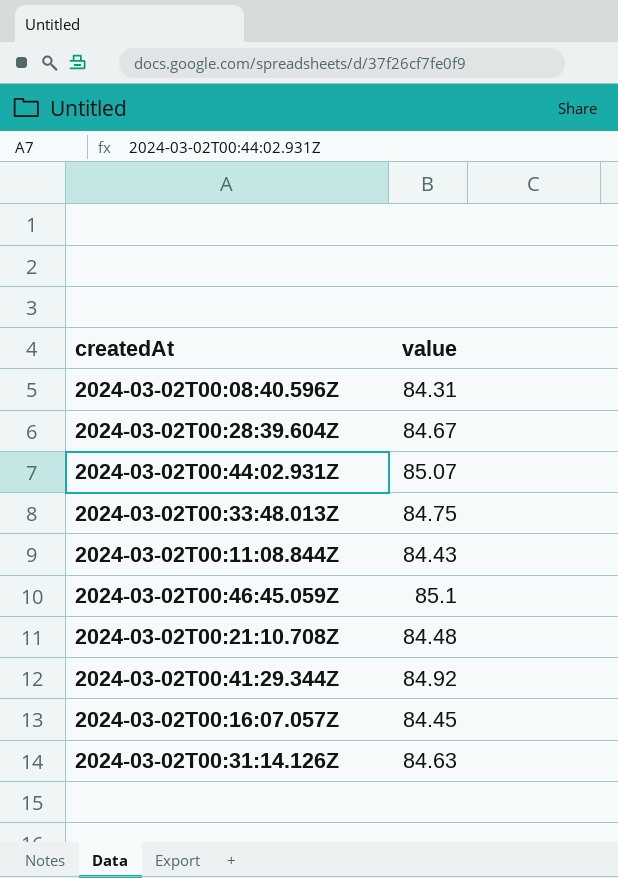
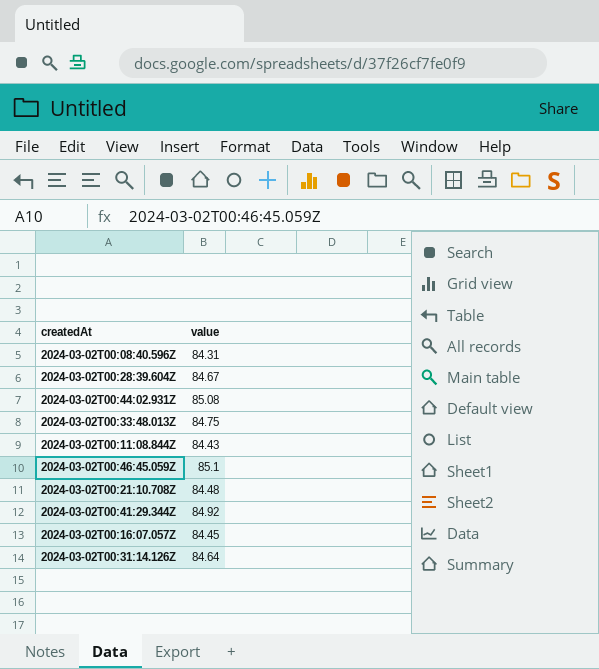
2024-03-02T00:44:02.931Z | value: 85.07 -> 85.08
2024-03-02T00:31:14.126Z | value: 84.63 -> 84.64

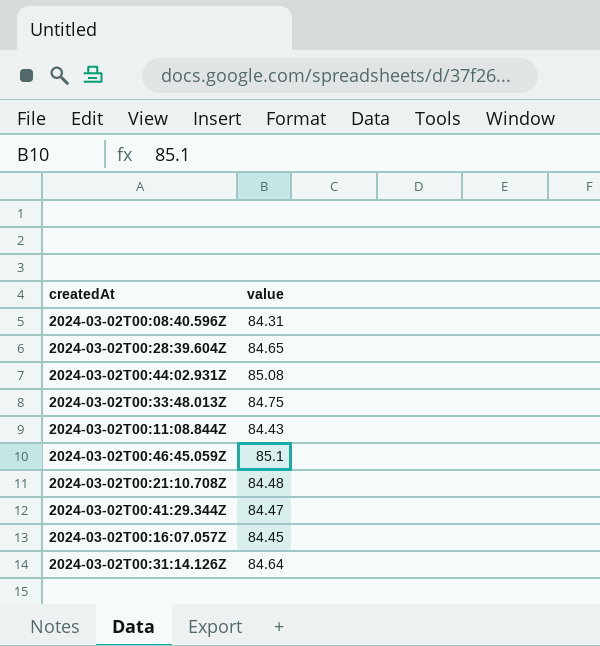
2024-03-02T00:28:39.604Z | value: 84.67 -> 84.65
2024-03-02T00:41:29.344Z | value: 84.92 -> 84.47

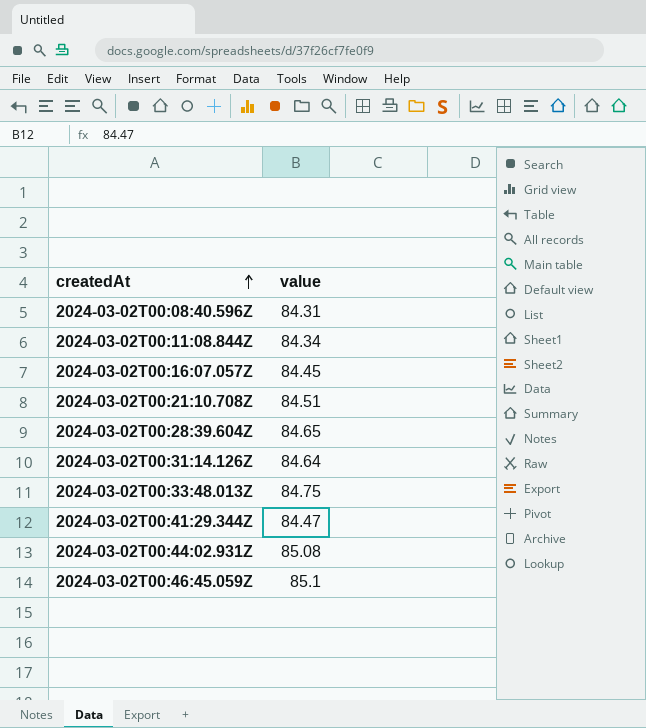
row order: none -> createdAt ascending
2024-03-02T00:11:08.844Z | value: 84.43 -> 84.34
2024-03-02T00:21:10.708Z | value: 84.48 -> 84.51

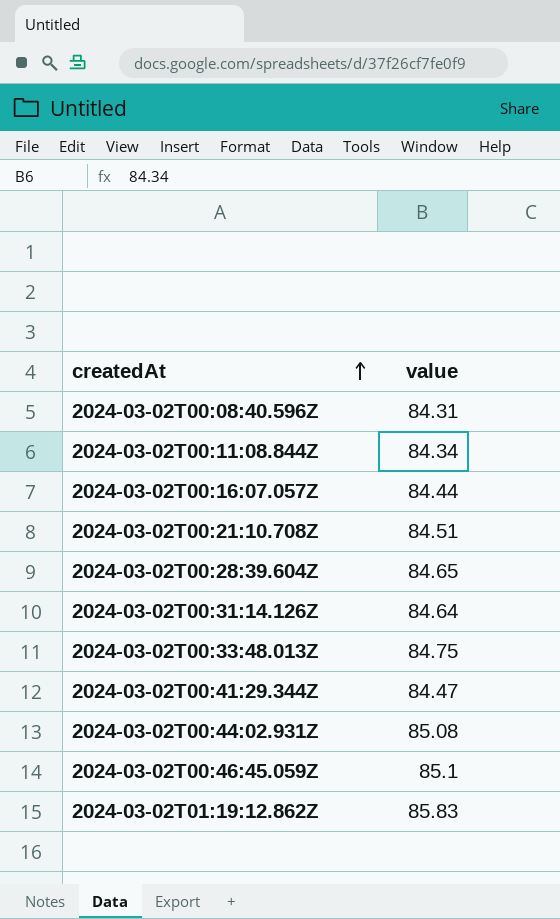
2024-03-02T00:16:07.057Z | value: 84.45 -> 84.44
row 2024-03-02T01:19:12.862Z: none -> 85.83

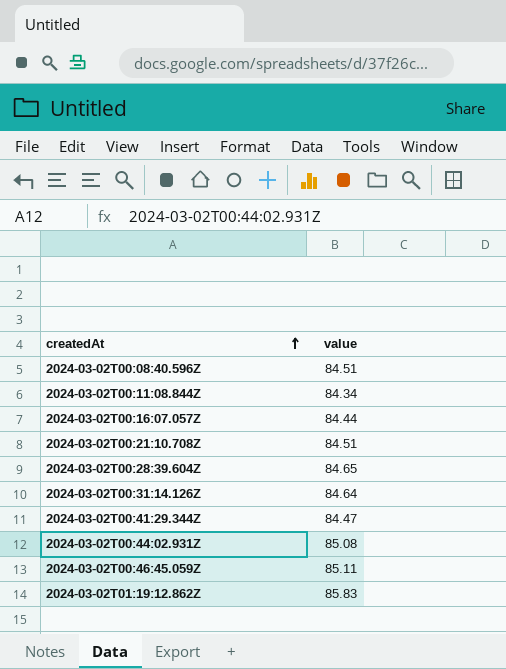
row 2024-03-02T00:33:48.013Z: 84.75 -> none
2024-03-02T00:08:40.596Z | value: 84.31 -> 84.51
2024-03-02T00:46:45.059Z | value: 85.1 -> 85.11

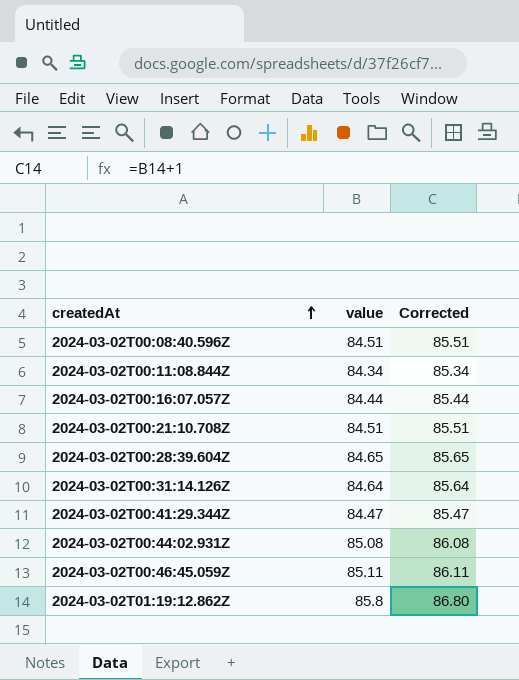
column Corrected | formula: none -> [value] + 1
2024-03-02T01:19:12.862Z | value: 85.83 -> 85.8

